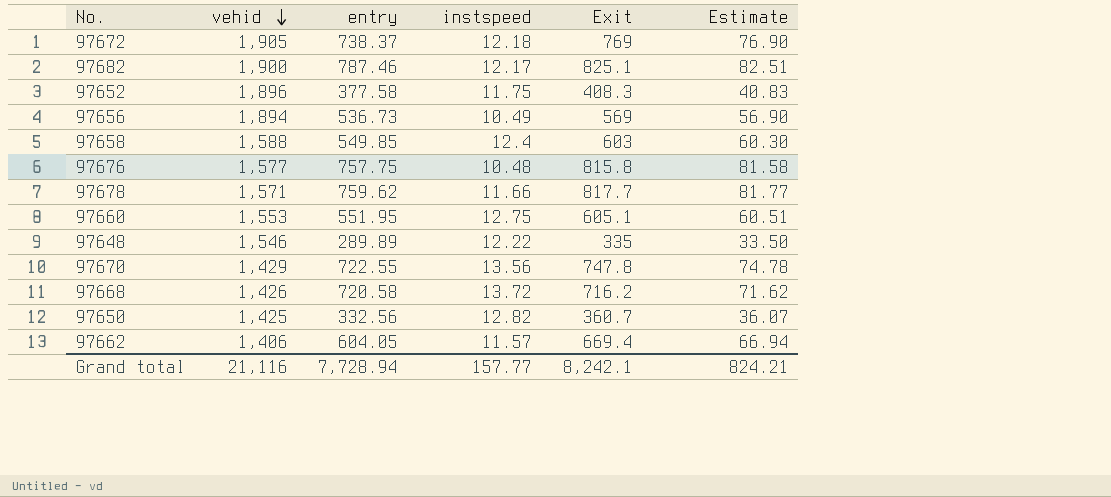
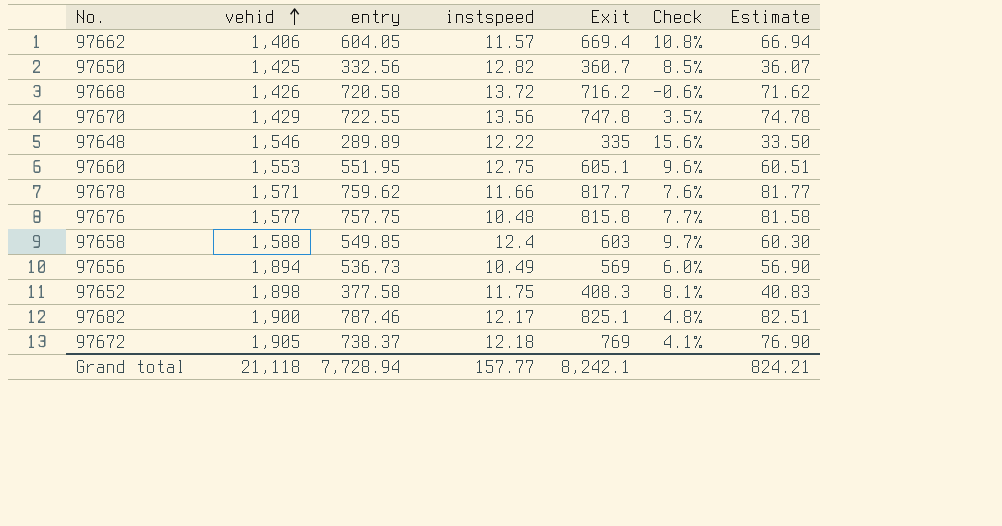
row order: vehid descending -> vehid ascending
column Check | formula: none -> ([Exit] - [entry]) / [entry]
97652 | vehid: 1,896 -> 1,898
Grand total | vehid: 21,116 -> 21,118

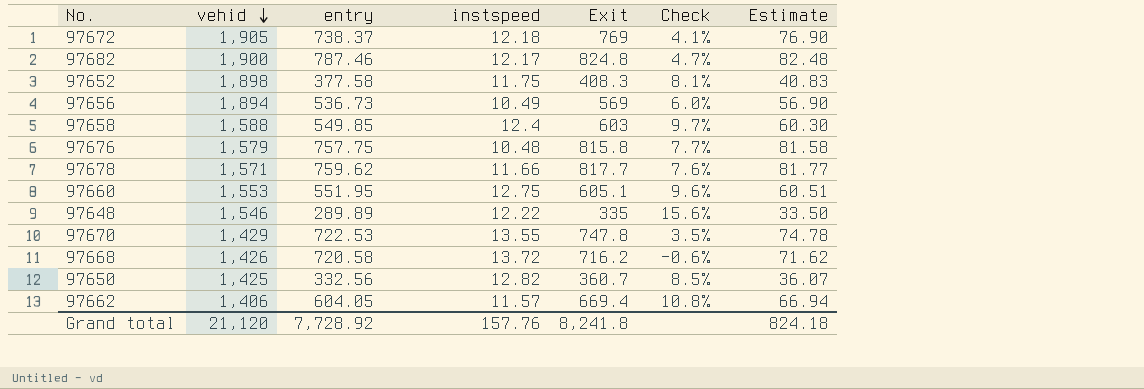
row order: vehid ascending -> vehid descending
97682 | Exit: 825.1 -> 824.8
97682 | Check: 4.8% -> 4.7%
97682 | Estimate: 82.51 -> 82.48
97676 | vehid: 1,577 -> 1,579
97670 | entry: 722.55 -> 722.53
97670 | instspeed: 13.56 -> 13.55
Grand total | vehid: 21,118 -> 21,120
Grand total | entry: 7,728.94 -> 7,728.92
Grand total | instspeed: 157.77 -> 157.76
Grand total | Exit: 8,242.1 -> 8,241.8
Grand total | Estimate: 824.21 -> 824.18

